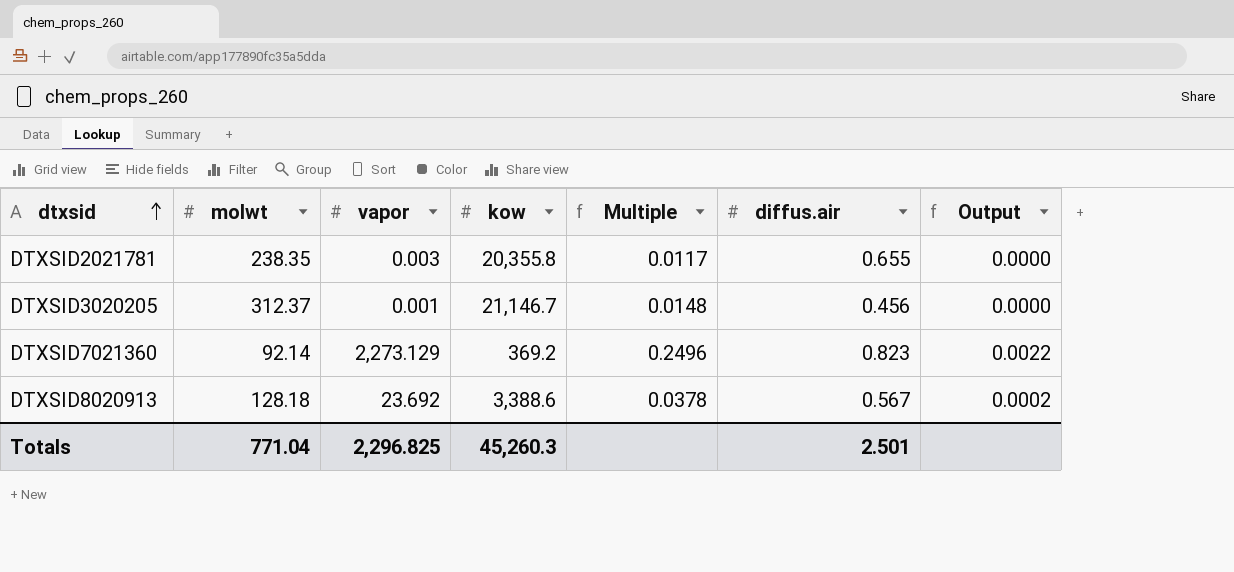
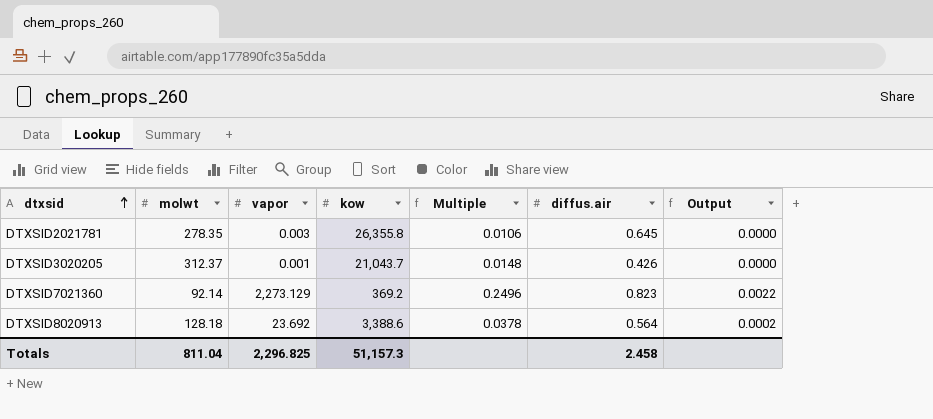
DTXSID2021781 | molwt: 238.35 -> 278.35
DTXSID2021781 | kow: 20,355.8 -> 26,355.8
DTXSID2021781 | Multiple: 0.0117 -> 0.0106
DTXSID2021781 | diffus.air: 0.655 -> 0.645
DTXSID3020205 | kow: 21,146.7 -> 21,043.7
DTXSID3020205 | diffus.air: 0.456 -> 0.426
DTXSID8020913 | diffus.air: 0.567 -> 0.564
Totals | molwt: 771.04 -> 811.04
Totals | kow: 45,260.3 -> 51,157.3
Totals | diffus.air: 2.501 -> 2.458

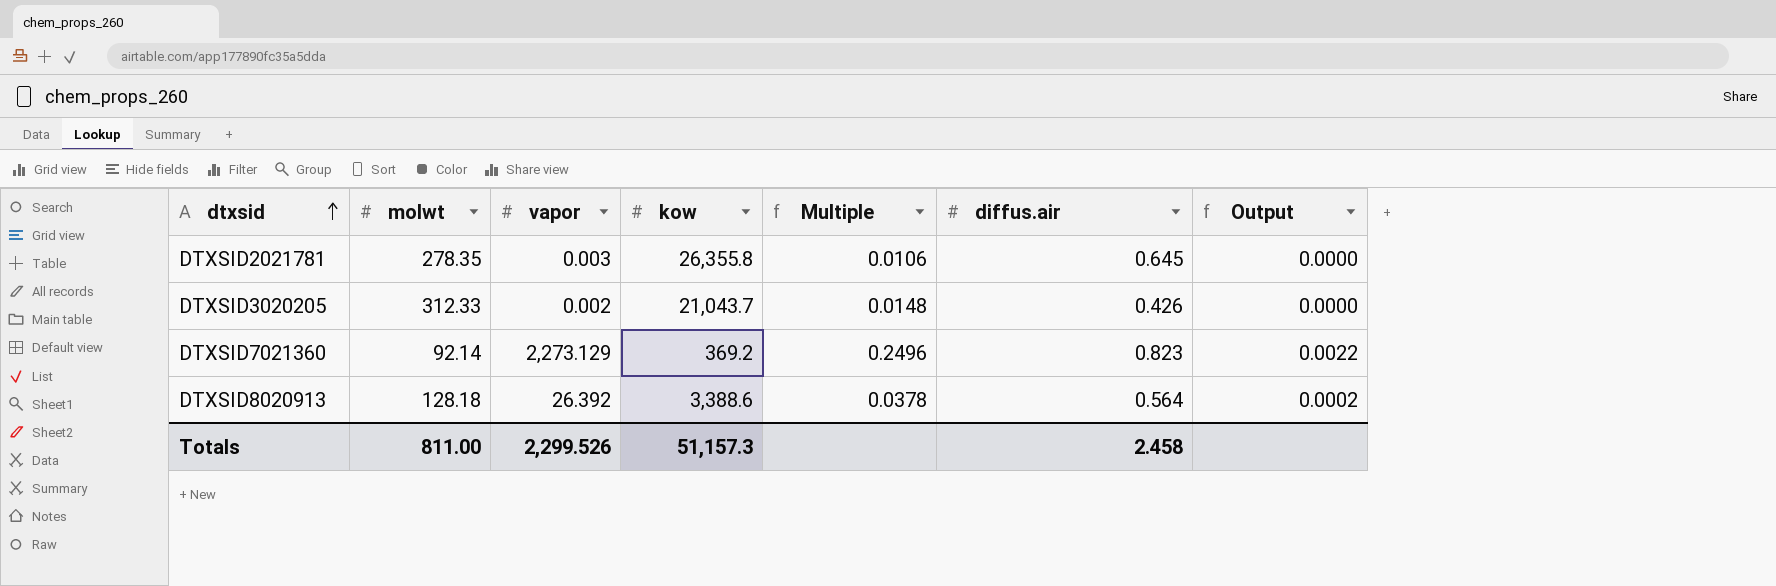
DTXSID3020205 | molwt: 312.37 -> 312.33
DTXSID3020205 | vapor: 0.001 -> 0.002
DTXSID8020913 | vapor: 23.692 -> 26.392
Totals | molwt: 811.04 -> 811.00
Totals | vapor: 2,296.825 -> 2,299.526

